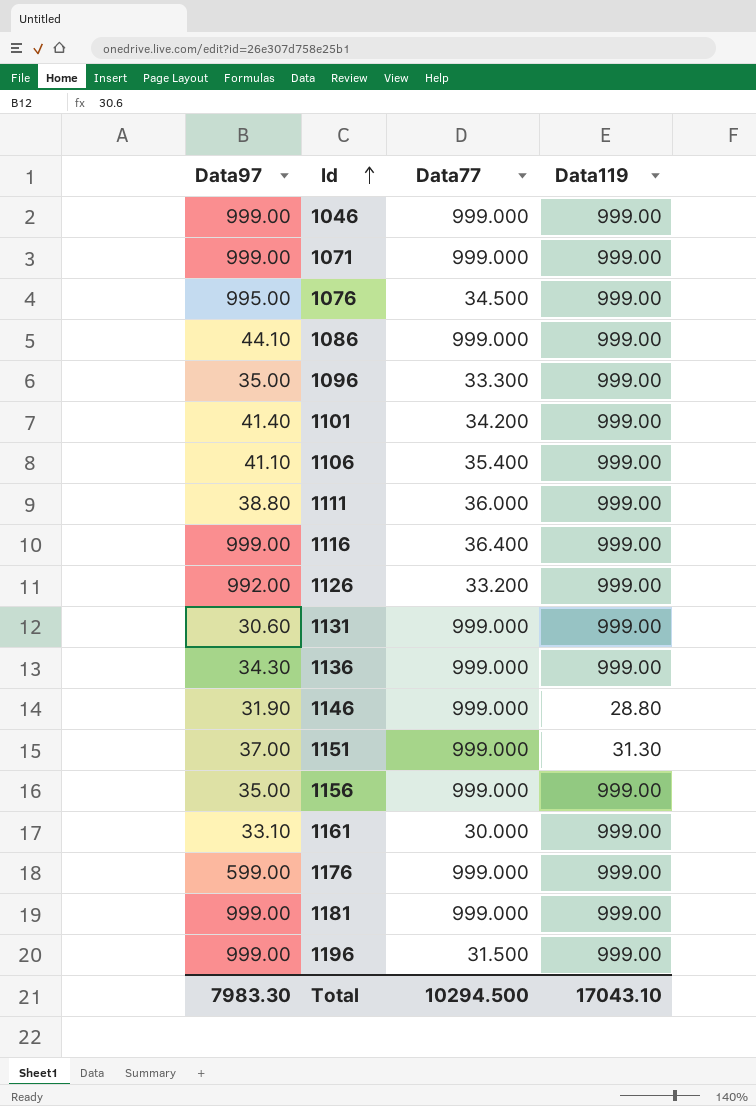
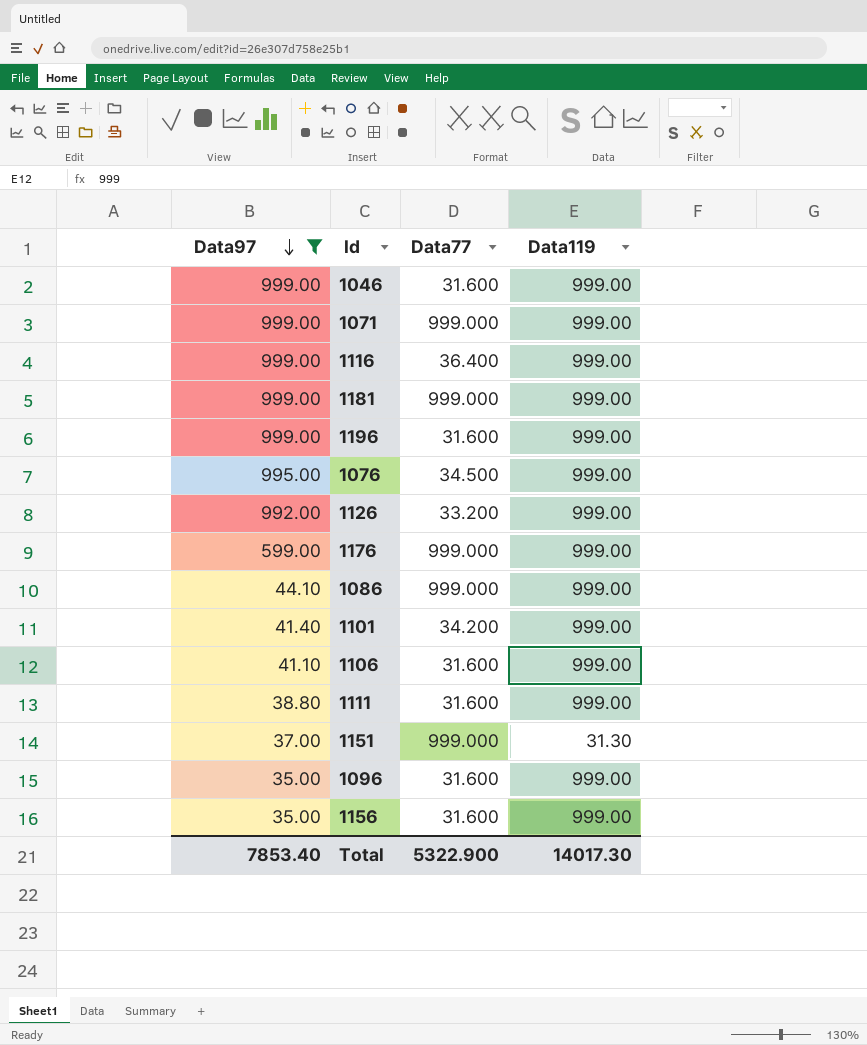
filter: none -> Data97 >= 35.00
row order: Id ascending -> Data97 descending
1046 | Data77: 999.000 -> 31.600
1196 | Data77: 31.500 -> 31.600
1106 | Data77: 35.400 -> 31.600
1111 | Data77: 36.000 -> 31.600
1096 | Data77: 33.300 -> 31.600
1156 | Data77: 999.000 -> 31.600
Total | Data97: 7983.30 -> 7853.40
Total | Data77: 10294.500 -> 5322.900
Total | Data119: 17043.10 -> 14017.30

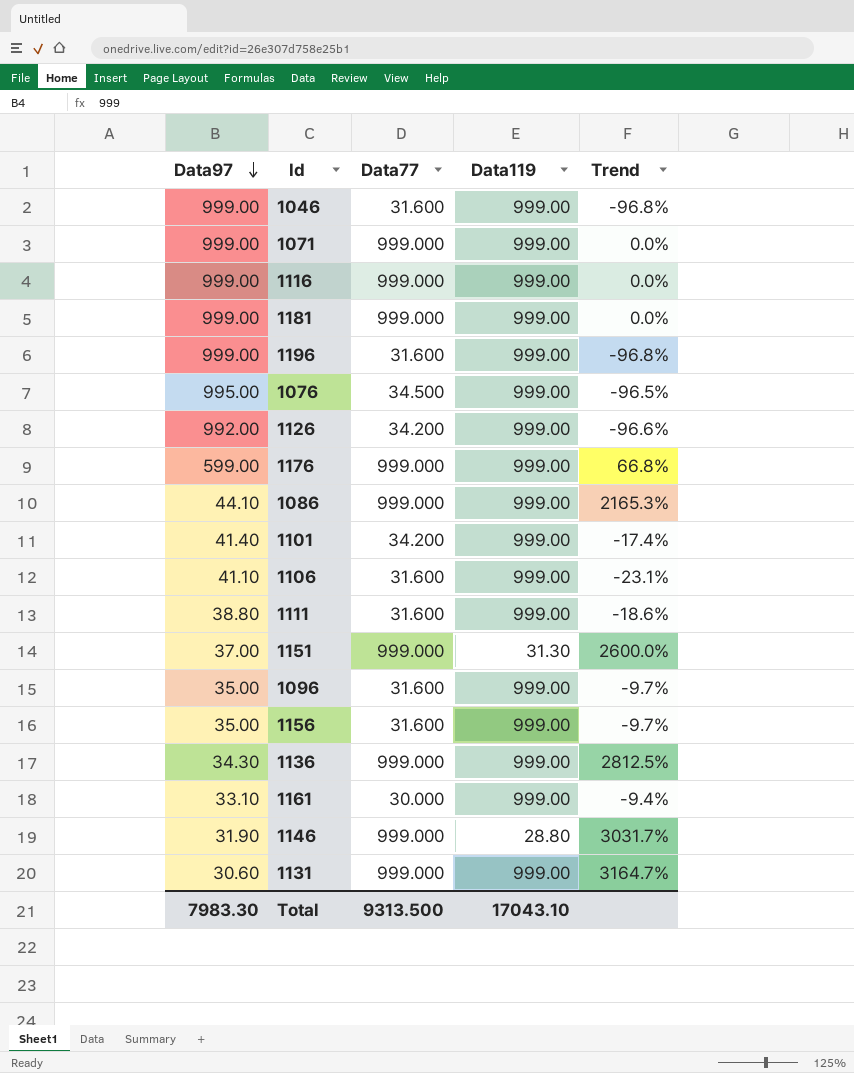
filter: Data97 >= 35.00 -> none
column Trend | formula: none -> ([Data77] - [Data97]) / [Data97]
1116 | Data77: 36.400 -> 999.000
1126 | Data77: 33.200 -> 34.200
Total | Data97: 7853.40 -> 7983.30
Total | Data77: 5322.900 -> 9313.500
Total | Data119: 14017.30 -> 17043.10

